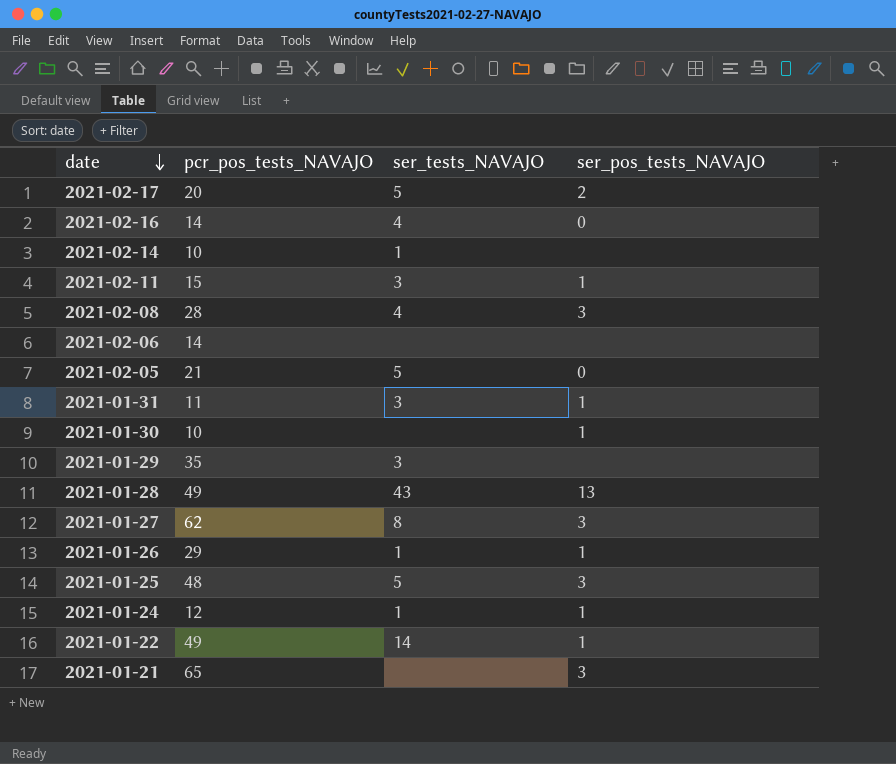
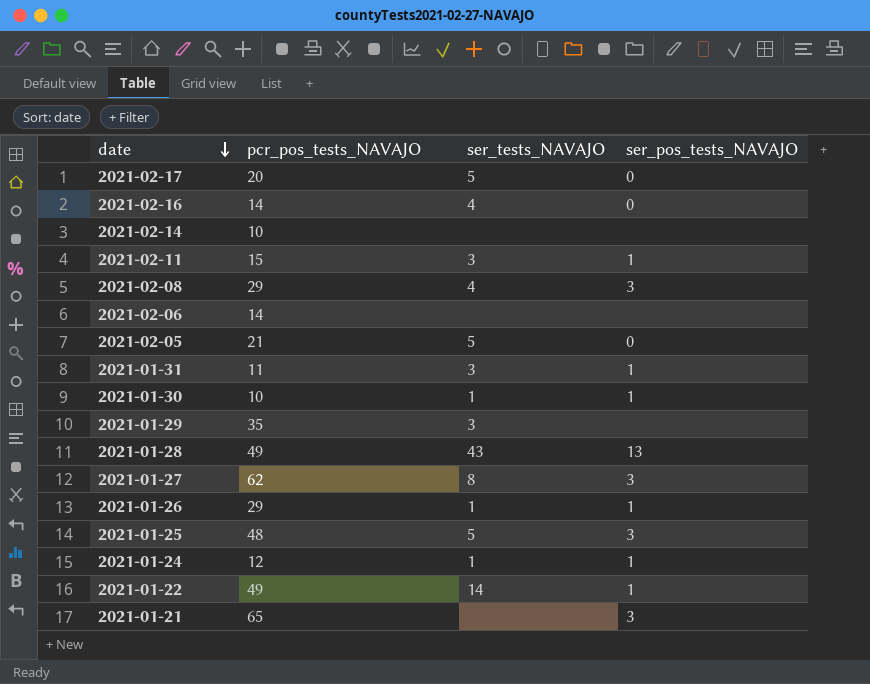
2021-02-17 | ser_pos_tests_NAVAJO: 2 -> 0
2021-02-14 | ser_tests_NAVAJO: 1 -> none
2021-02-08 | pcr_pos_tests_NAVAJO: 28 -> 29
2021-01-30 | ser_tests_NAVAJO: none -> 1

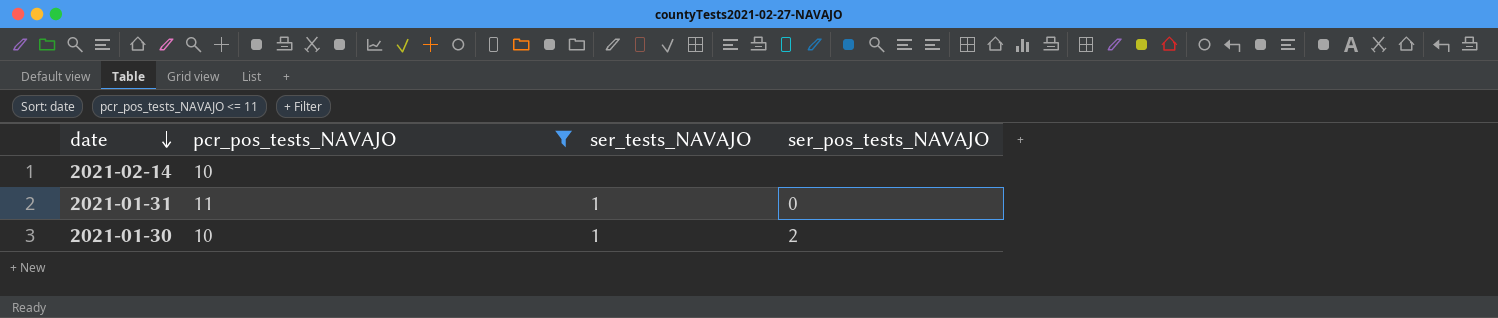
filter: none -> pcr_pos_tests_NAVAJO <= 11
2021-01-31 | ser_tests_NAVAJO: 3 -> 1
2021-01-31 | ser_pos_tests_NAVAJO: 1 -> 0
2021-01-30 | ser_pos_tests_NAVAJO: 1 -> 2

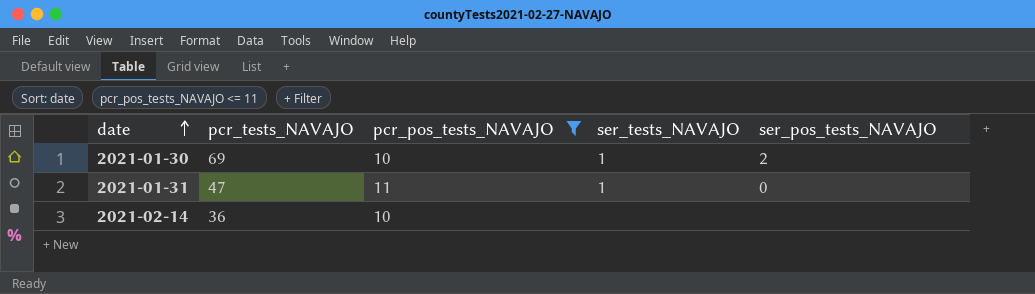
row order: date descending -> date ascending
column pcr_tests_NAVAJO | position: none -> 2

